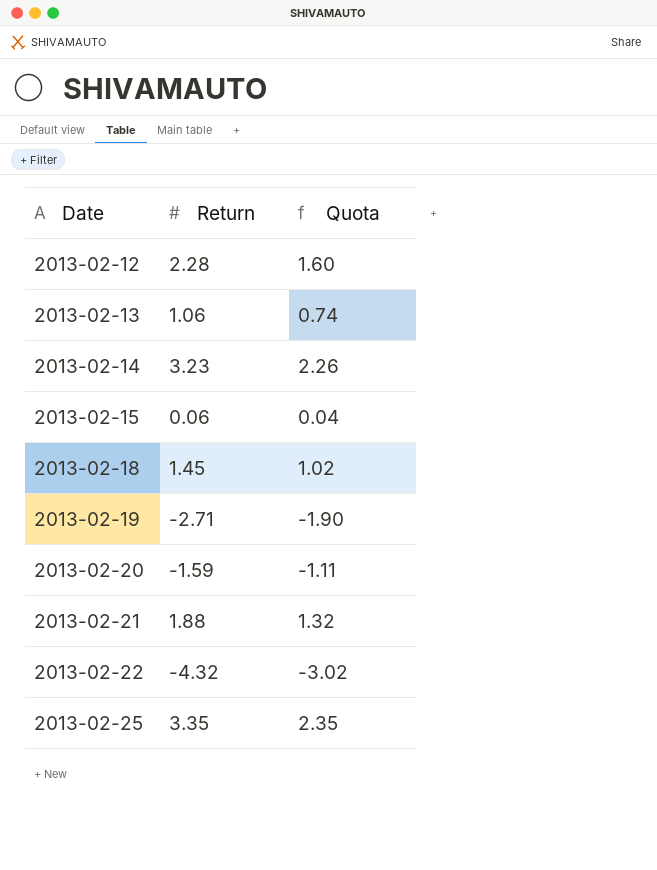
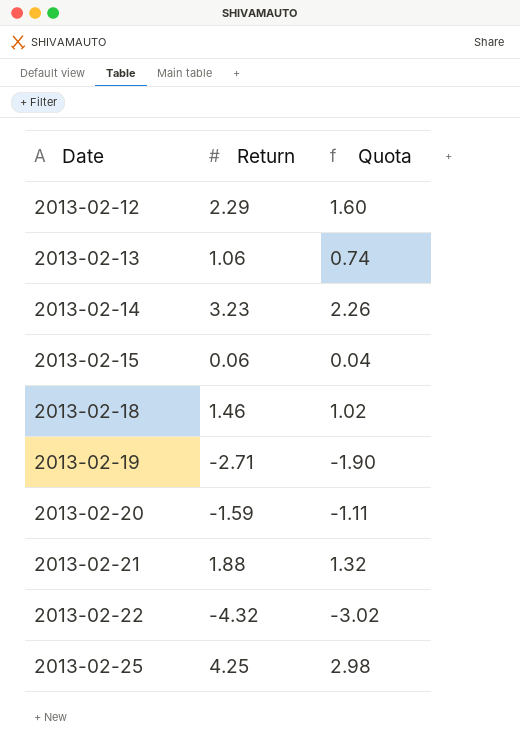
2013-02-12 | Return: 2.28 -> 2.29
2013-02-18 | Return: 1.45 -> 1.46
2013-02-25 | Return: 3.35 -> 4.25
2013-02-25 | Quota: 2.35 -> 2.98

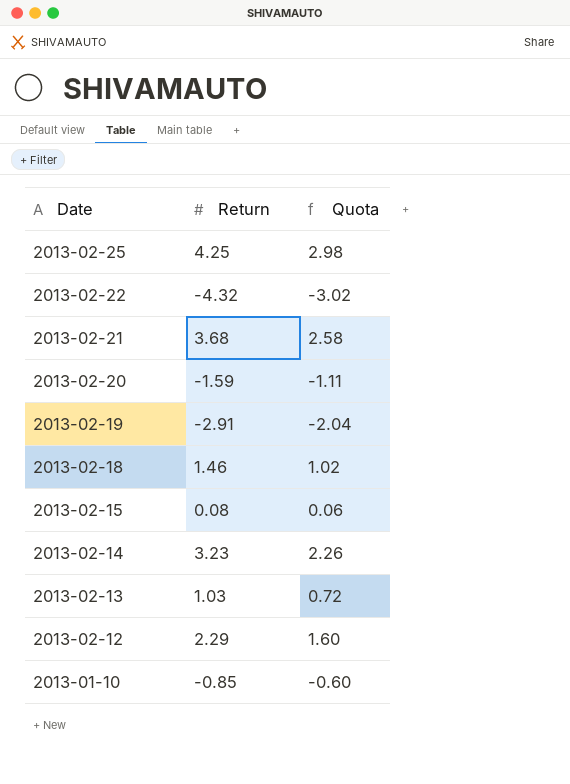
row order: Date ascending -> Date descending
2013-02-21 | Return: 1.88 -> 3.68
2013-02-21 | Quota: 1.32 -> 2.58
2013-02-19 | Return: -2.71 -> -2.91
2013-02-19 | Quota: -1.90 -> -2.04
2013-02-15 | Return: 0.06 -> 0.08
2013-02-15 | Quota: 0.04 -> 0.06
2013-02-13 | Return: 1.06 -> 1.03
2013-02-13 | Quota: 0.74 -> 0.72
row 2013-01-10: none -> -0.85 | -0.60

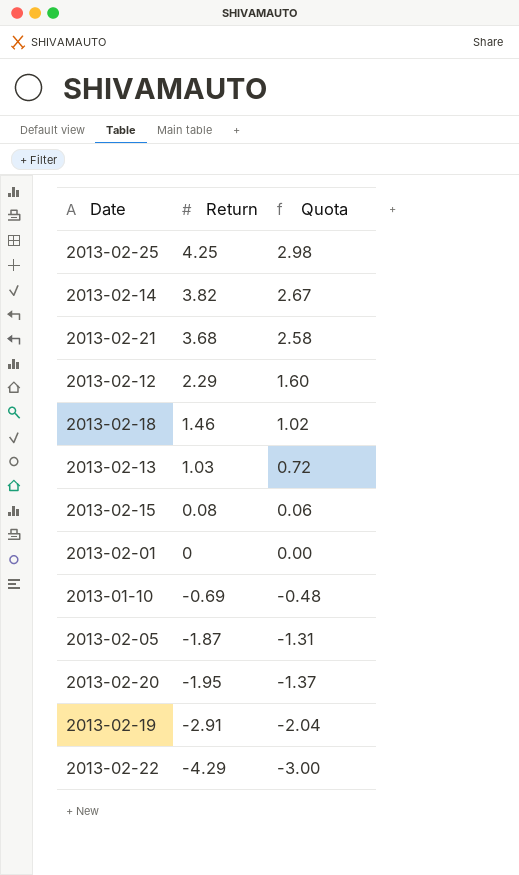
row order: Date descending -> Return descending
2013-02-14 | Return: 3.23 -> 3.82
2013-02-14 | Quota: 2.26 -> 2.67
row 2013-02-01: none -> 0 | 0.00
2013-01-10 | Return: -0.85 -> -0.69
2013-01-10 | Quota: -0.60 -> -0.48
row 2013-02-05: none -> -1.87 | -1.31
2013-02-20 | Return: -1.59 -> -1.95
2013-02-20 | Quota: -1.11 -> -1.37
2013-02-22 | Return: -4.32 -> -4.29
2013-02-22 | Quota: -3.02 -> -3.00

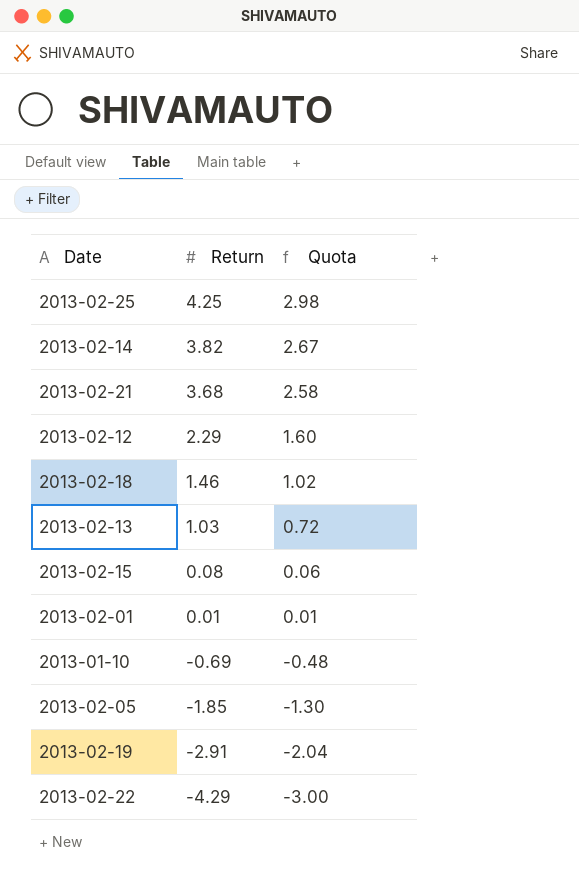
row 2013-02-20: -1.95 | -1.37 -> none
2013-02-01 | Return: 0 -> 0.01
2013-02-01 | Quota: 0.00 -> 0.01
2013-02-05 | Return: -1.87 -> -1.85
2013-02-05 | Quota: -1.31 -> -1.30

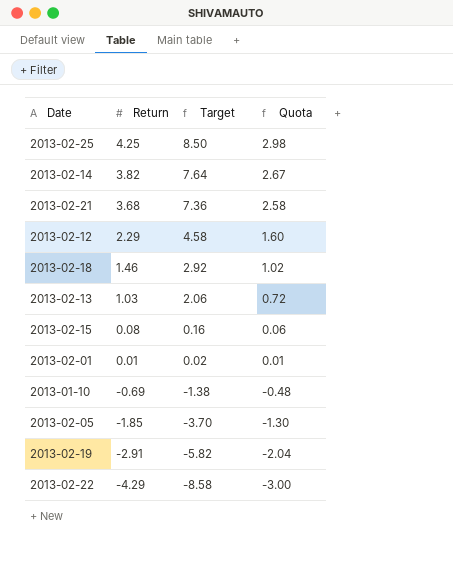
column Target | formula: none -> [Return] * 2

